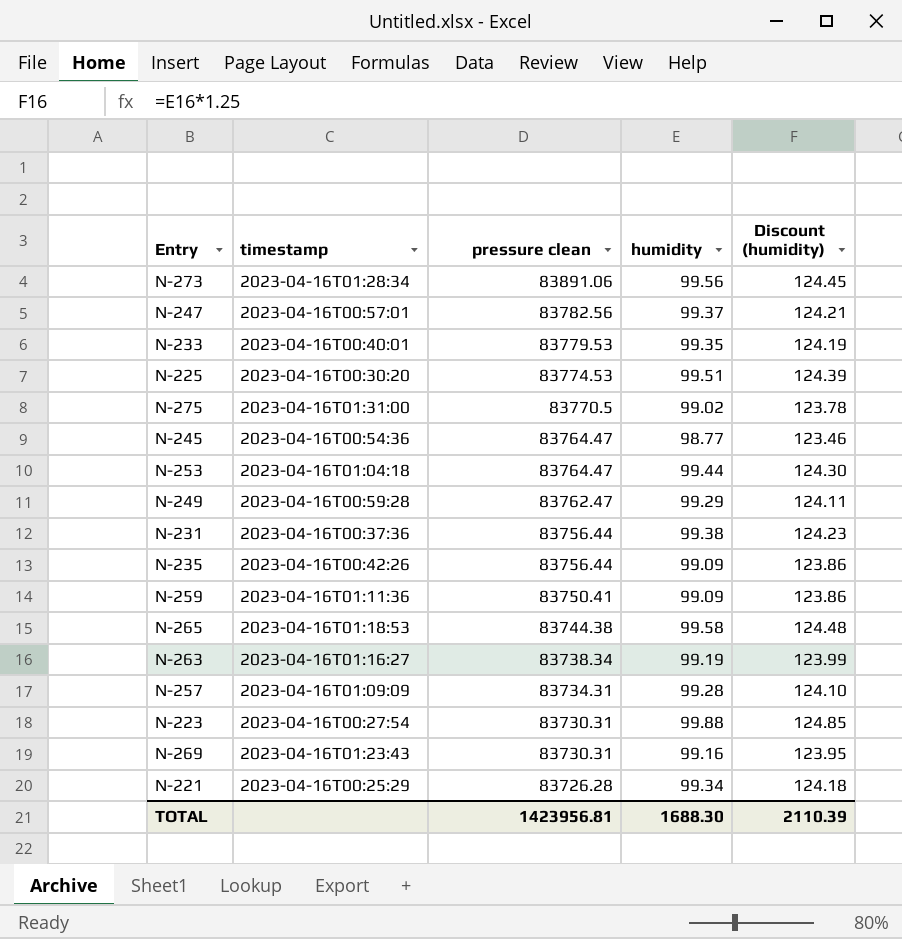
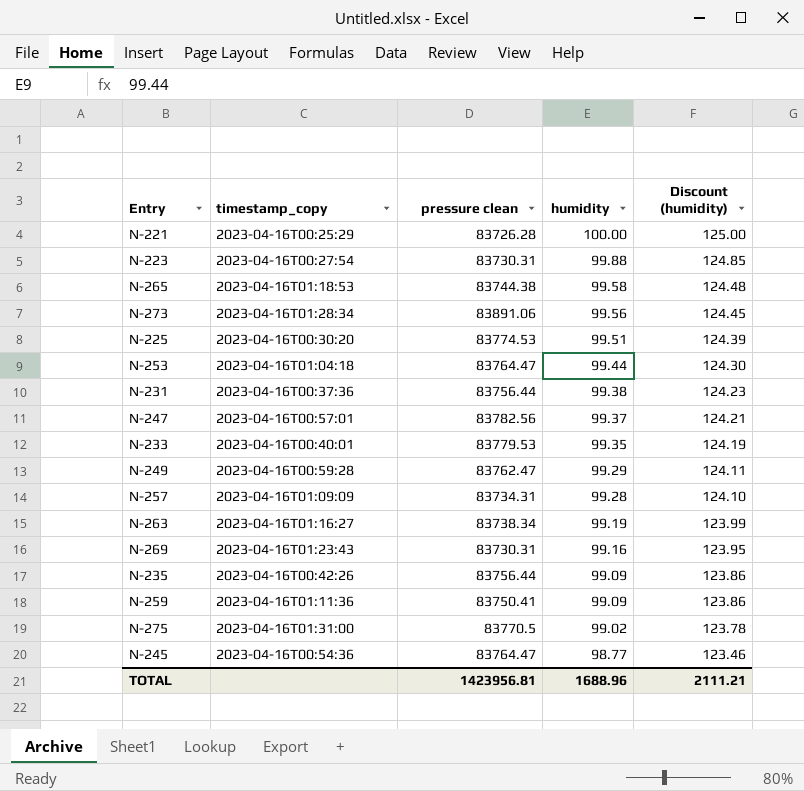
row order: pressure clean descending -> humidity descending
column name: timestamp -> timestamp_copy
N-221 | humidity: 99.34 -> 100.00
N-221 | Discount (humidity): 124.18 -> 125.00
TOTAL | humidity: 1688.30 -> 1688.96
TOTAL | Discount (humidity): 2110.39 -> 2111.21

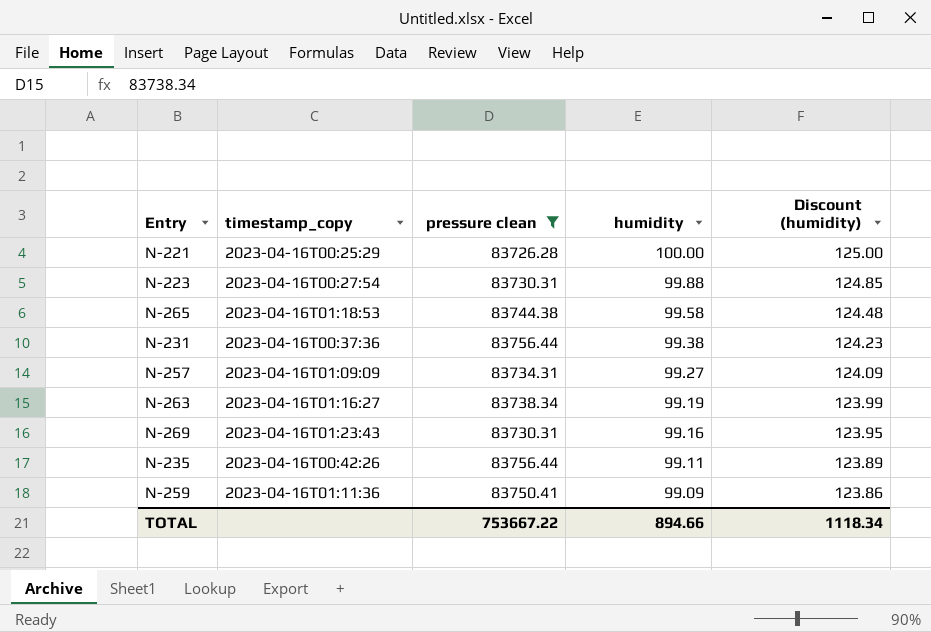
filter: none -> pressure clean <= 83756.44
N-257 | humidity: 99.28 -> 99.27
N-257 | Discount (humidity): 124.10 -> 124.09
N-235 | humidity: 99.09 -> 99.11
N-235 | Discount (humidity): 123.86 -> 123.89
TOTAL | pressure clean: 1423956.81 -> 753667.22
TOTAL | humidity: 1688.96 -> 894.66
TOTAL | Discount (humidity): 2111.21 -> 1118.34

